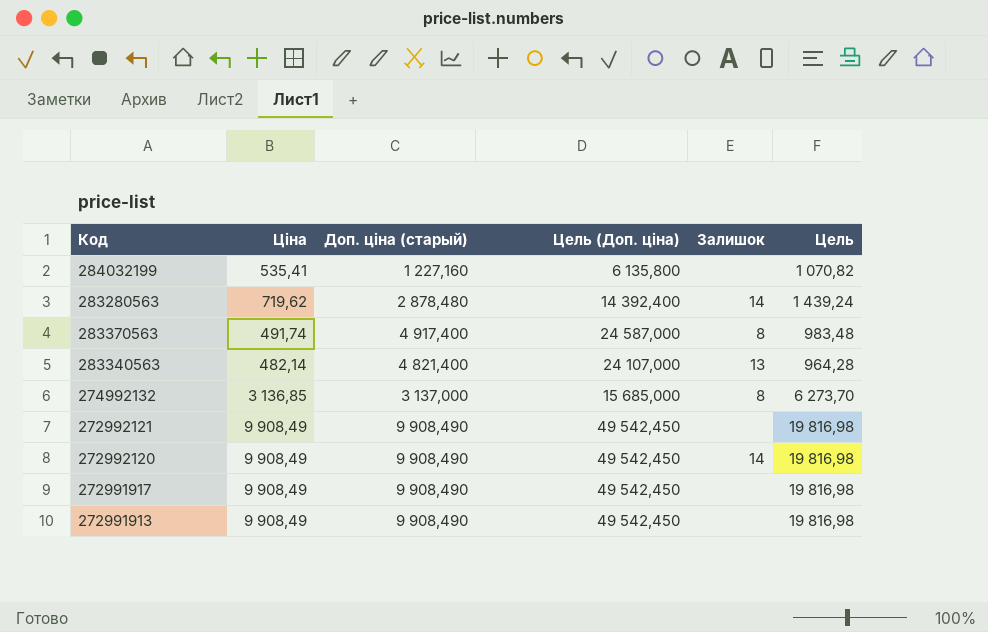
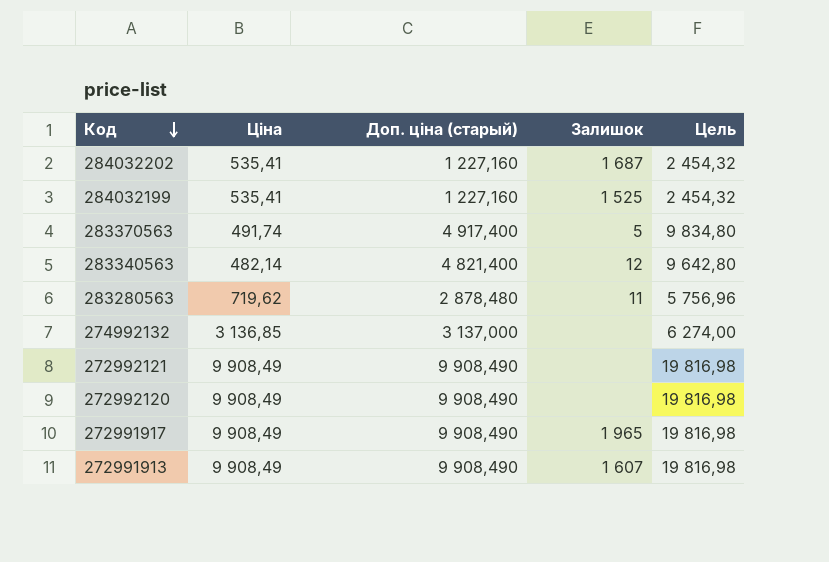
row order: none -> Код descending
column Цель (Доп. ціна) | formula: [Доп. ціна (старый)] * 5 -> none
column Цель | formula: [Ціна] * 2 -> [Доп. ціна (старый)] * 2
row 284032202: none -> 535,41 | 1 227,160 | 1 687 | 2 454,32
284032199 | Залишок: none -> 1 525
283370563 | Залишок: 8 -> 5
283340563 | Залишок: 13 -> 12
283280563 | Залишок: 14 -> 11
274992132 | Залишок: 8 -> none
272992120 | Залишок: 14 -> none
272991917 | Залишок: none -> 1 965
272991913 | Залишок: none -> 1 607

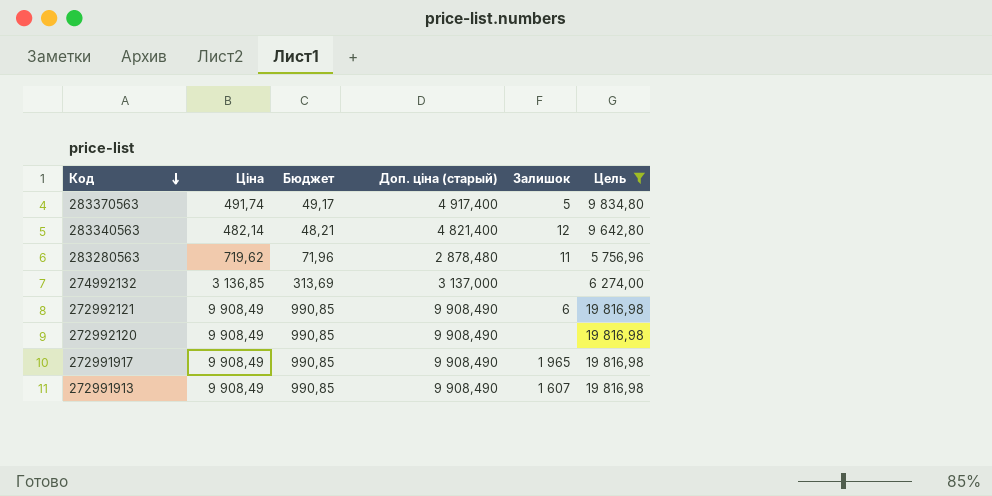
filter: none -> Цель != 2 454,32
column Бюджет | formula: none -> [Ціна] * 0,1
272992121 | Залишок: none -> 6

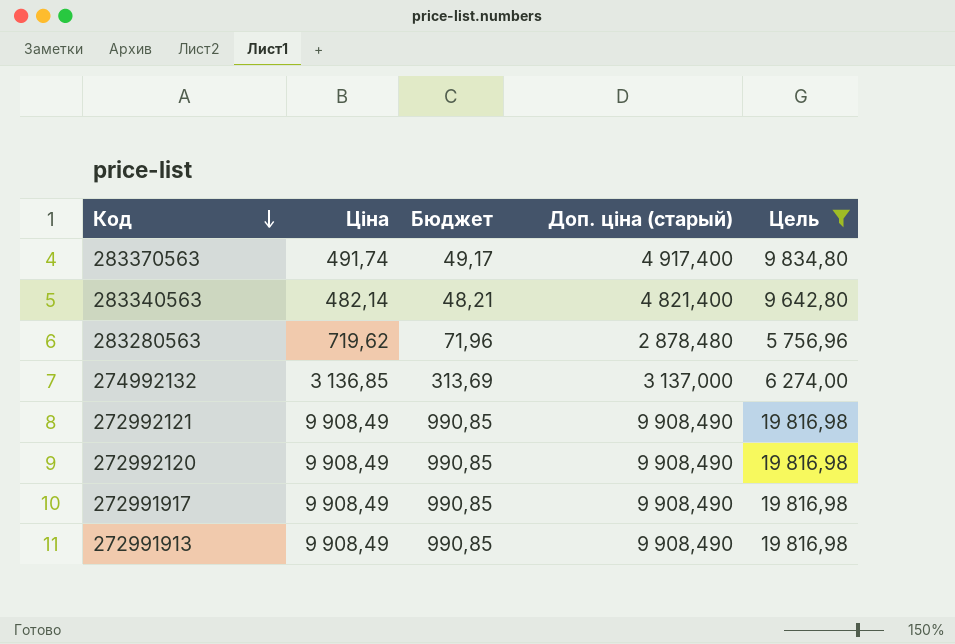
column Залишок | position: 5 -> none

